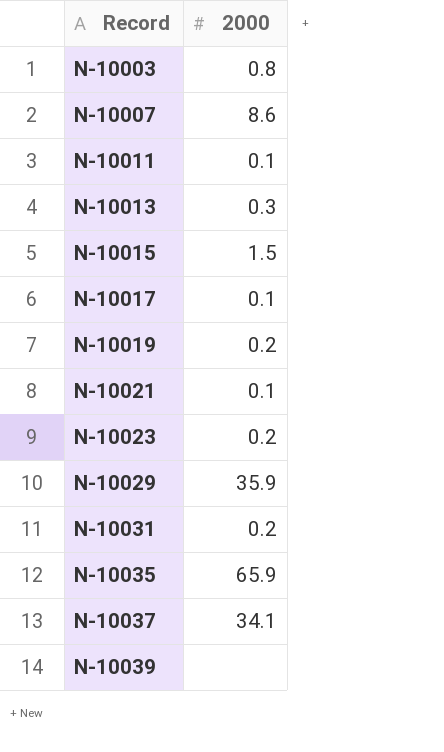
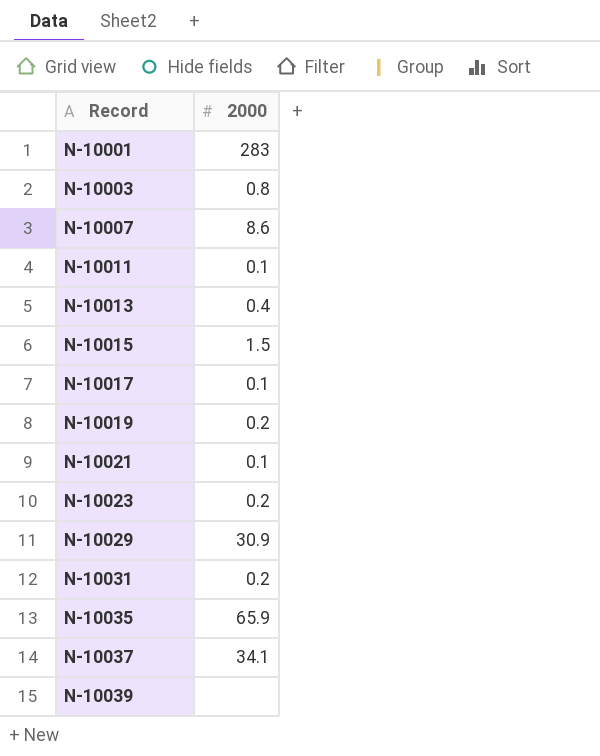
row N-10001: none -> 283
N-10013 | 2000: 0.3 -> 0.4
N-10029 | 2000: 35.9 -> 30.9

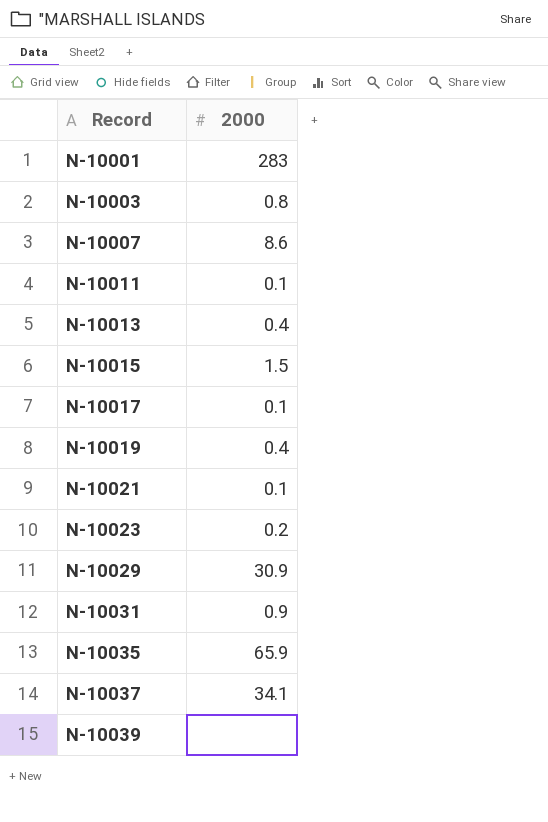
N-10019 | 2000: 0.2 -> 0.4
N-10031 | 2000: 0.2 -> 0.9

